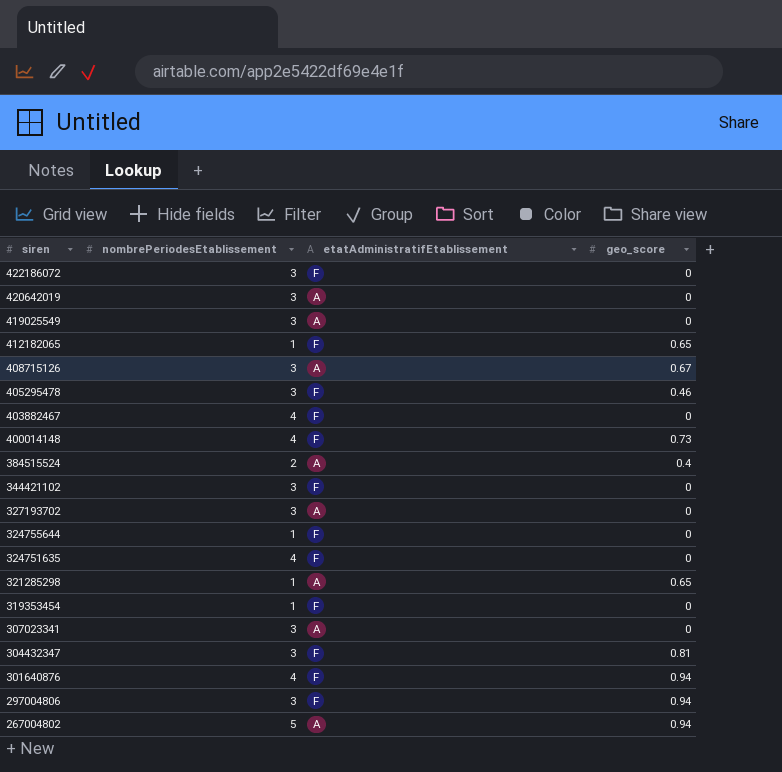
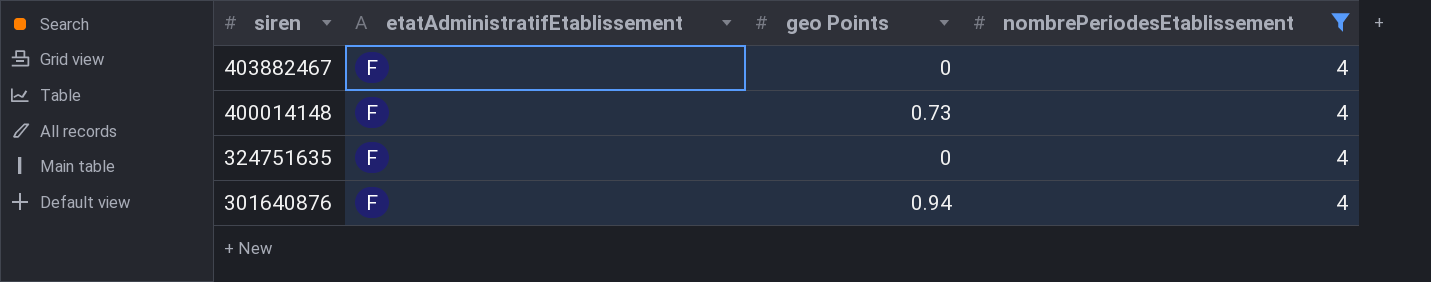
filter: none -> nombrePeriodesEtablissement = 4
column name: geo_score -> geo Points
column nombrePeriodesEtablissement | position: 2 -> 4

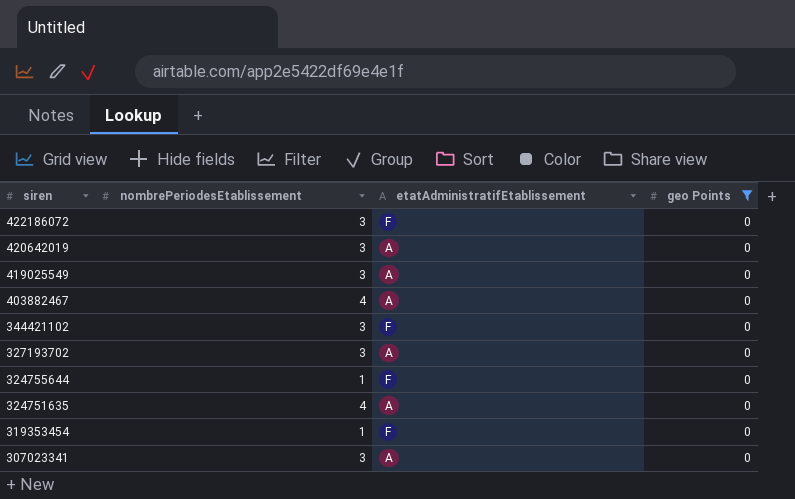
filter: nombrePeriodesEtablissement = 4 -> geo Points = 0
column nombrePeriodesEtablissement | position: 4 -> 2
403882467 | etatAdministratifEtablissement: F -> A
324751635 | etatAdministratifEtablissement: F -> A

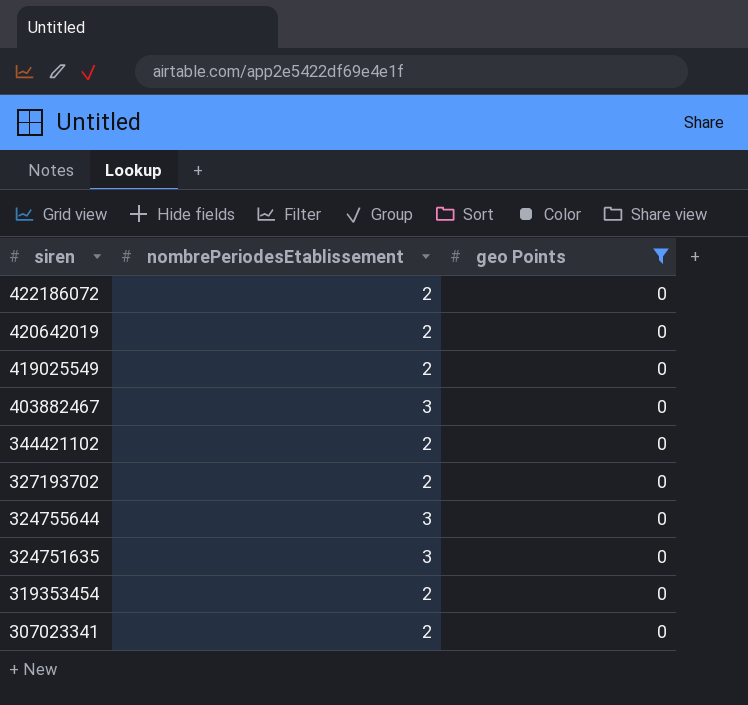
column etatAdministratifEtablissement | position: 3 -> none
422186072 | nombrePeriodesEtablissement: 3 -> 2
420642019 | nombrePeriodesEtablissement: 3 -> 2
419025549 | nombrePeriodesEtablissement: 3 -> 2
403882467 | nombrePeriodesEtablissement: 4 -> 3
344421102 | nombrePeriodesEtablissement: 3 -> 2
327193702 | nombrePeriodesEtablissement: 3 -> 2
324755644 | nombrePeriodesEtablissement: 1 -> 3
324751635 | nombrePeriodesEtablissement: 4 -> 3
319353454 | nombrePeriodesEtablissement: 1 -> 2
307023341 | nombrePeriodesEtablissement: 3 -> 2

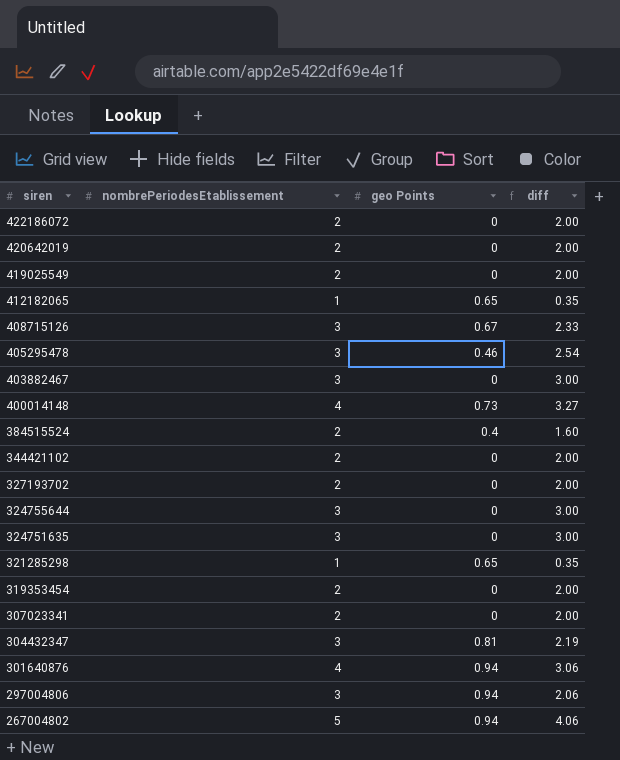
filter: geo Points = 0 -> none
column diff | formula: none -> [nombrePeriodesEtablissement] - [geo Points]

